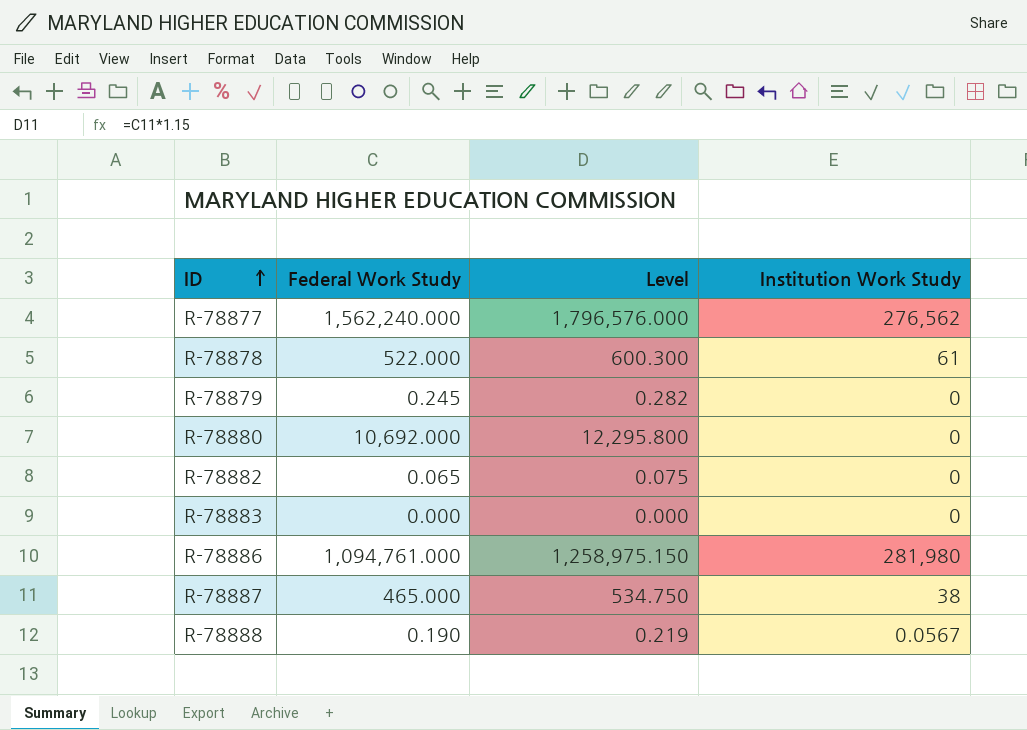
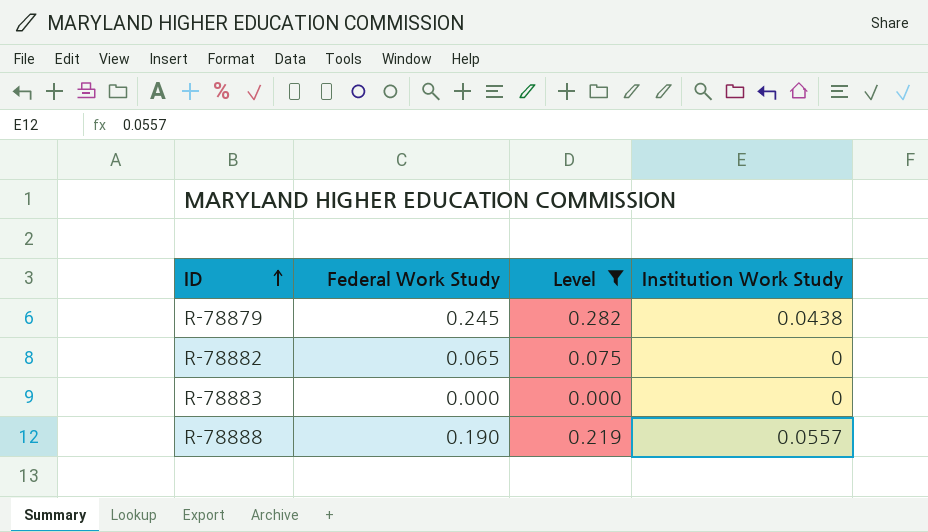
filter: none -> Level <= 0.282
R-78879 | Institution Work Study: 0 -> 0.0438
R-78888 | Institution Work Study: 0.0567 -> 0.0557

